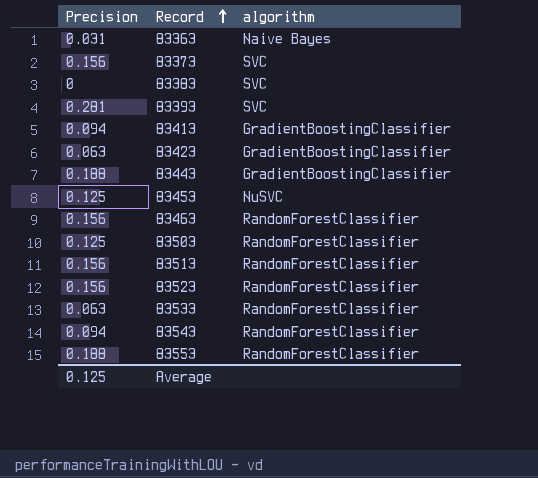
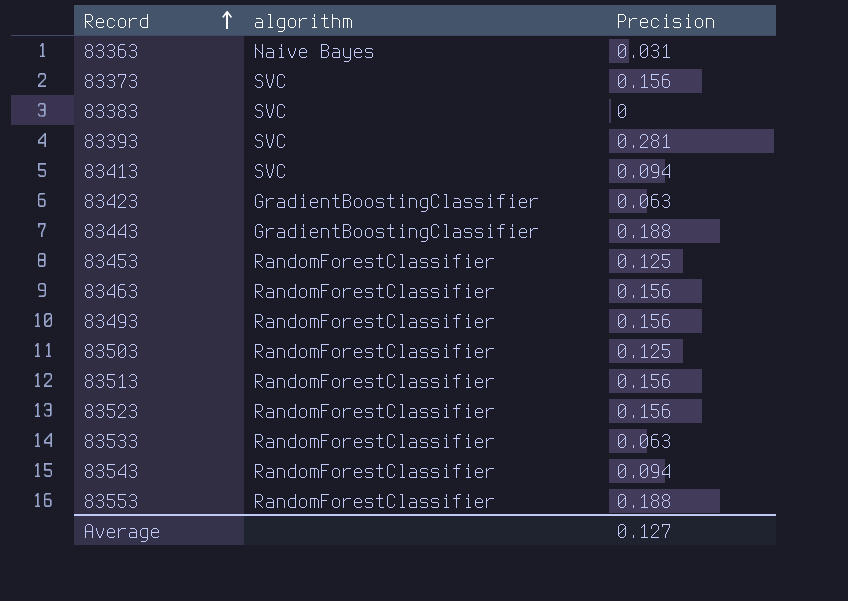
column Precision | position: 1 -> 3
83413 | algorithm: GradientBoostingClassifier -> SVC
83453 | algorithm: NuSVC -> RandomForestClassifier
row 83493: none -> RandomForestClassifier | 0.156
Average | Precision: 0.125 -> 0.127

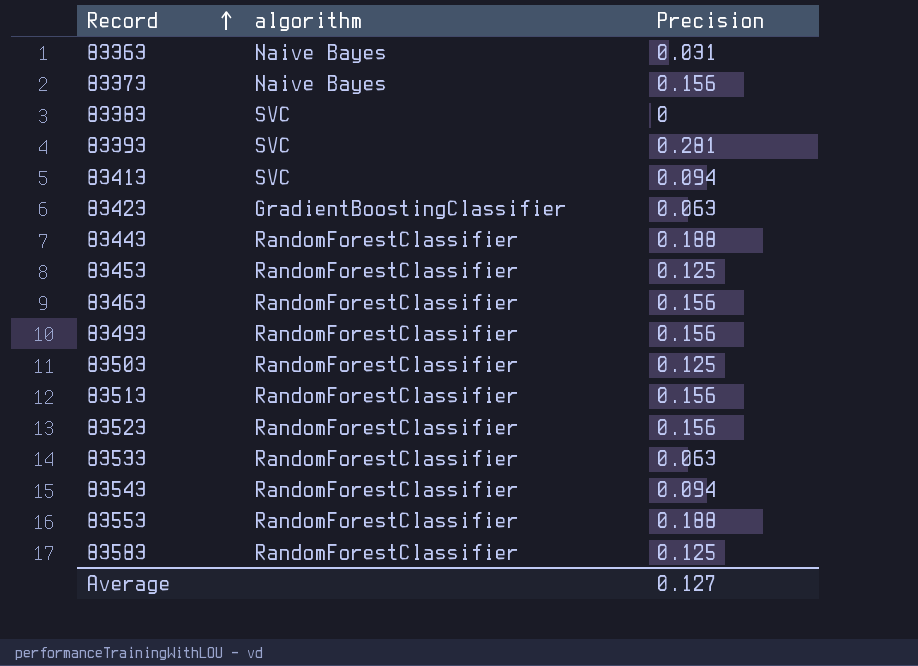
83373 | algorithm: SVC -> Naive Bayes
83443 | algorithm: GradientBoostingClassifier -> RandomForestClassifier
row 83583: none -> RandomForestClassifier | 0.125

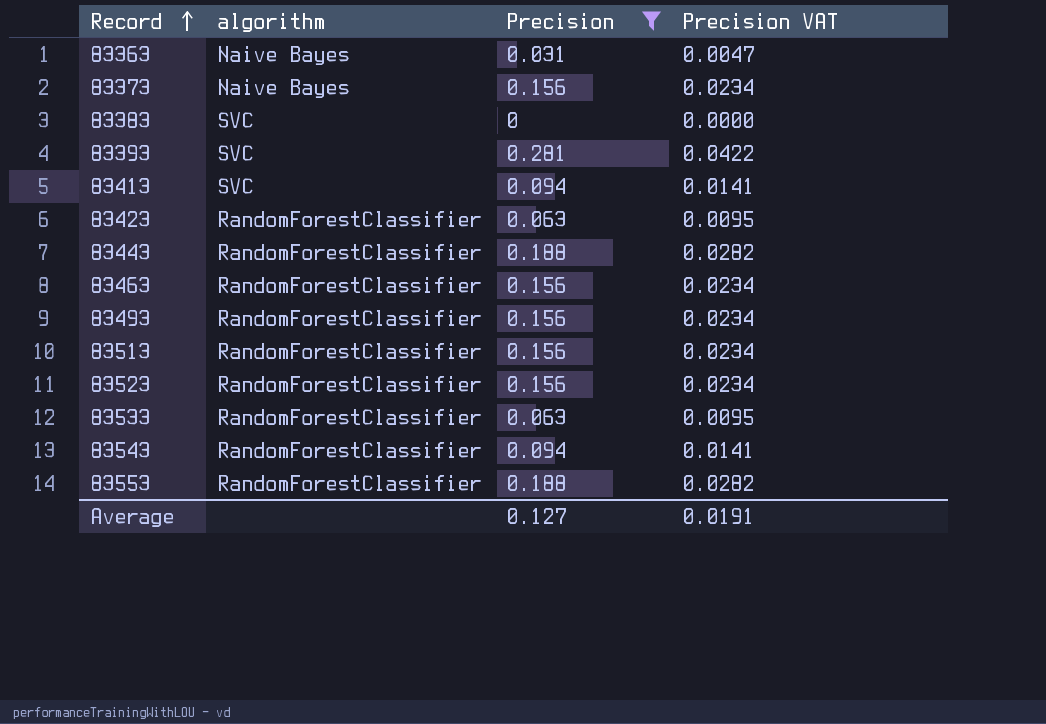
filter: none -> Precision != 0.125
column Precision VAT | formula: none -> [Precision] * 0.15
83423 | algorithm: GradientBoostingClassifier -> RandomForestClassifier

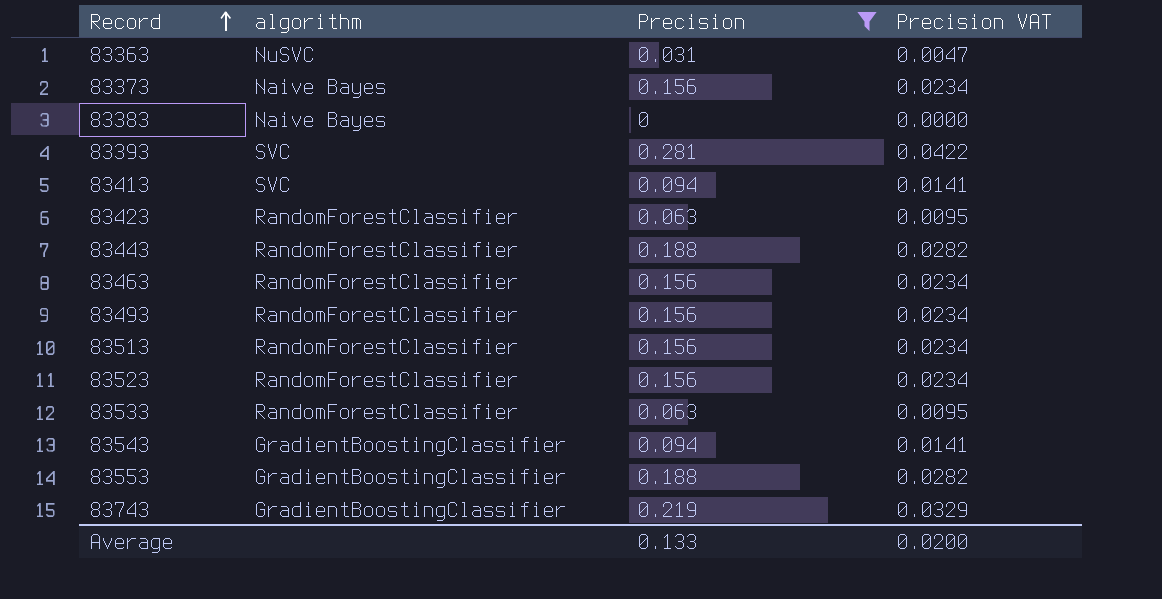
83363 | algorithm: Naive Bayes -> NuSVC
83383 | algorithm: SVC -> Naive Bayes
83543 | algorithm: RandomForestClassifier -> GradientBoostingClassifier
83553 | algorithm: RandomForestClassifier -> GradientBoostingClassifier
row 83743: none -> GradientBoostingClassifier | 0.219 | 0.0329
Average | Precision: 0.127 -> 0.133
Average | Precision VAT: 0.0191 -> 0.0200

